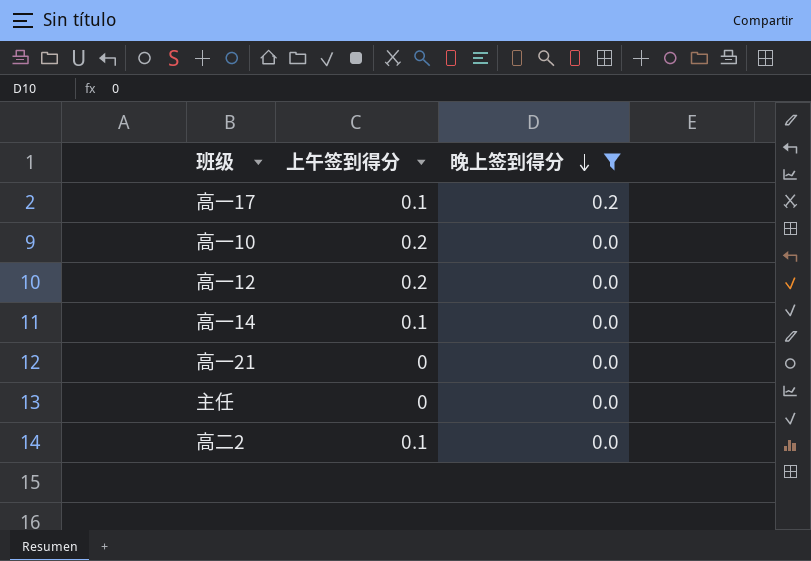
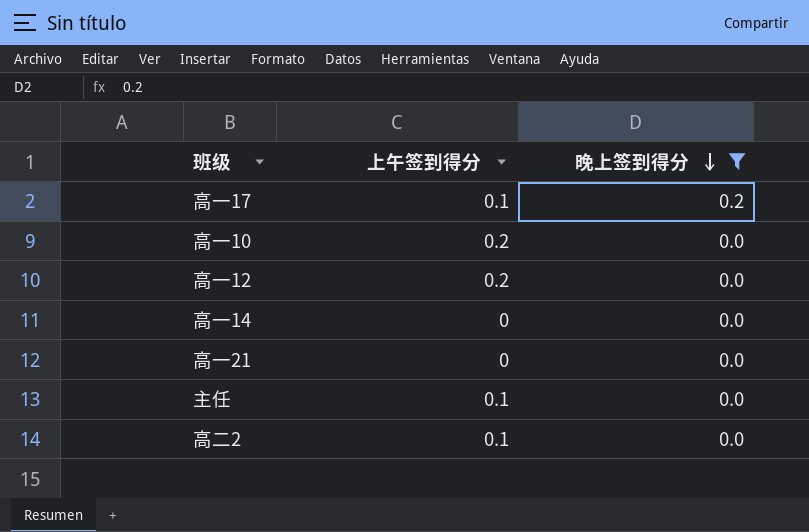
高一14 | 上午签到得分: 0.1 -> 0
主任 | 上午签到得分: 0 -> 0.1

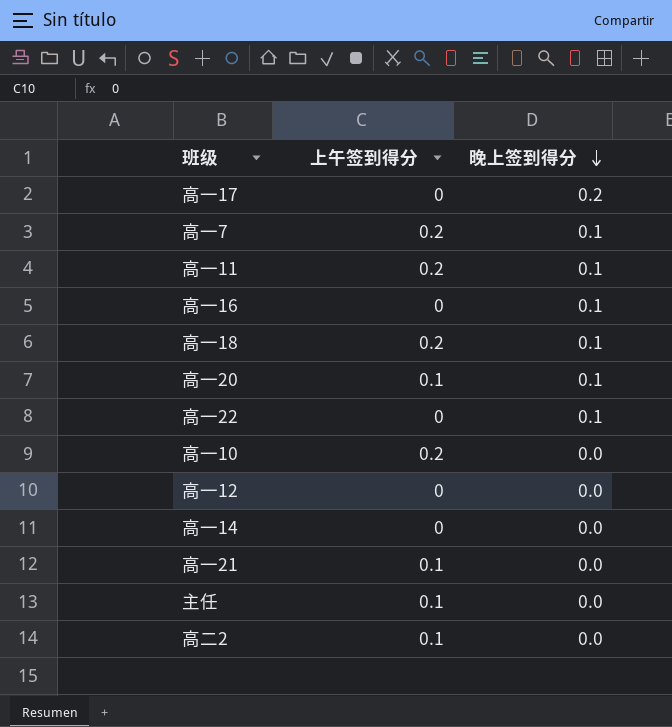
filter: 晚上签到得分 != 0.1 -> none
高一17 | 上午签到得分: 0.1 -> 0
高一12 | 上午签到得分: 0.2 -> 0
高一21 | 上午签到得分: 0 -> 0.1

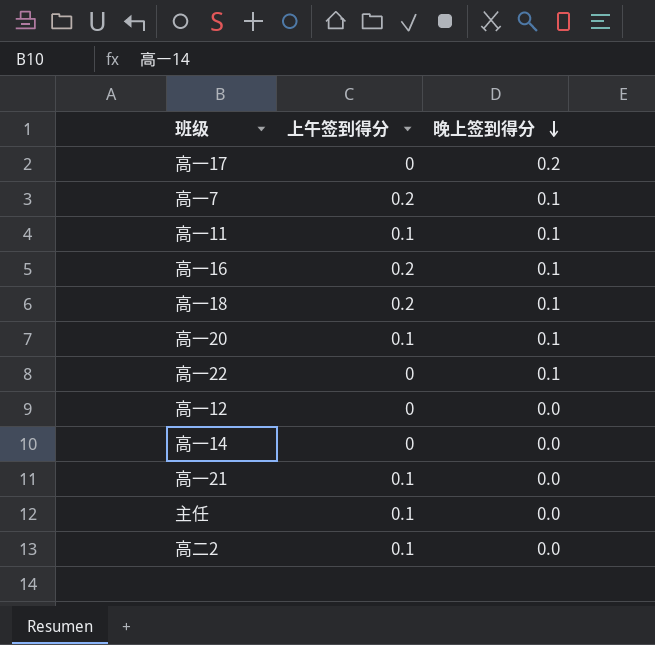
row 高一10: 0.2 | 0.0 -> none
高一11 | 上午签到得分: 0.2 -> 0.1
高一16 | 上午签到得分: 0 -> 0.2

